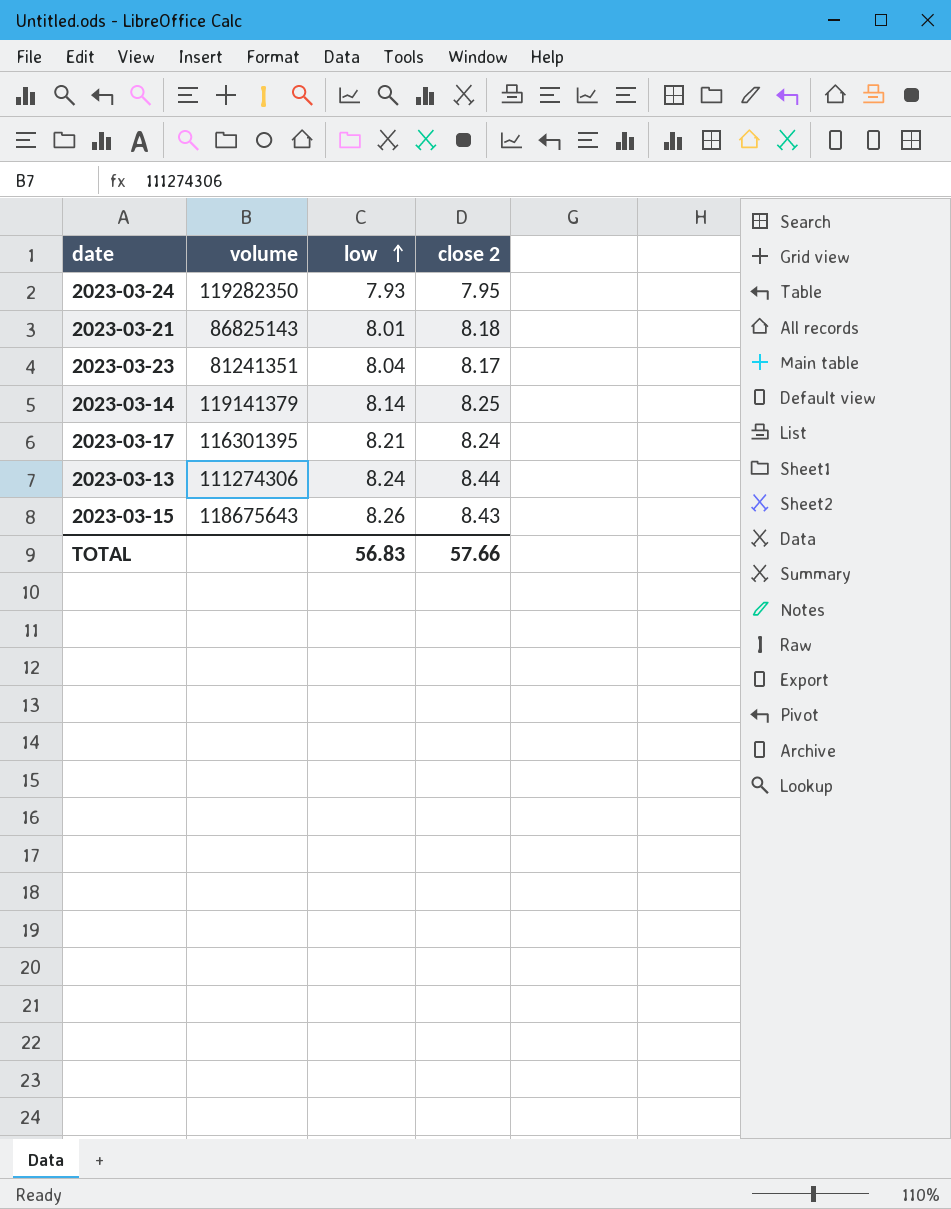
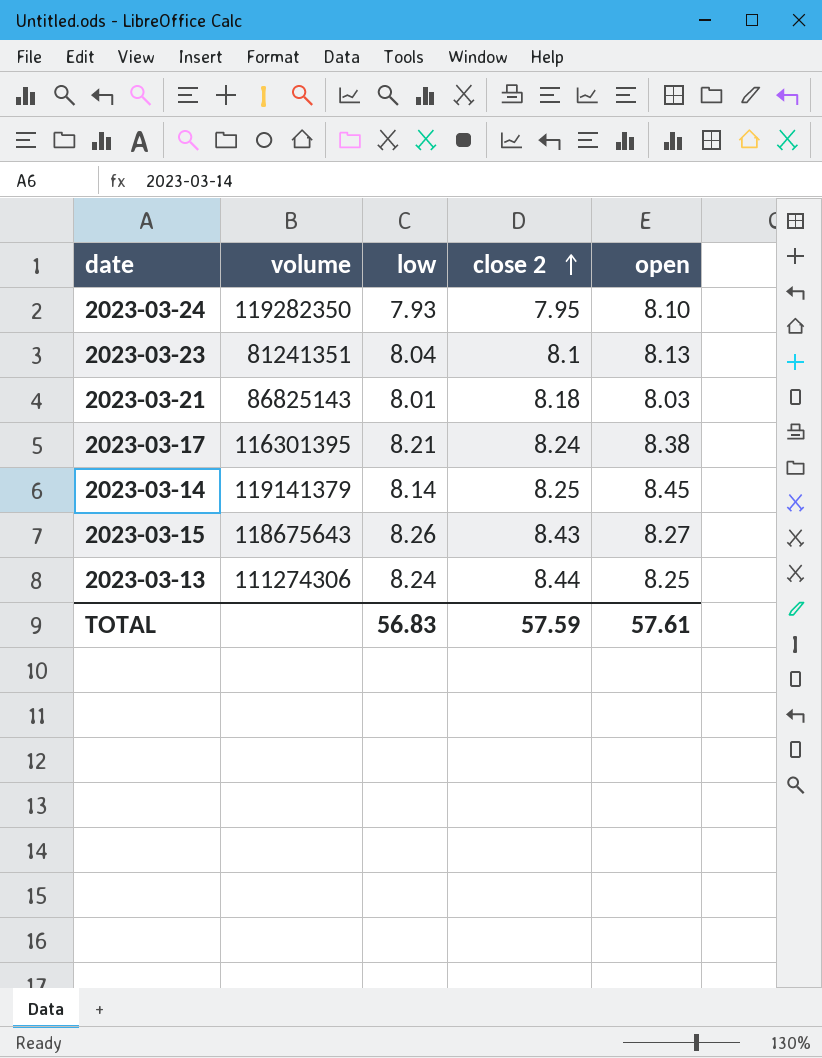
row order: low ascending -> close 2 ascending
column open | position: none -> 5
2023-03-23 | close 2: 8.17 -> 8.1
TOTAL | close 2: 57.66 -> 57.59

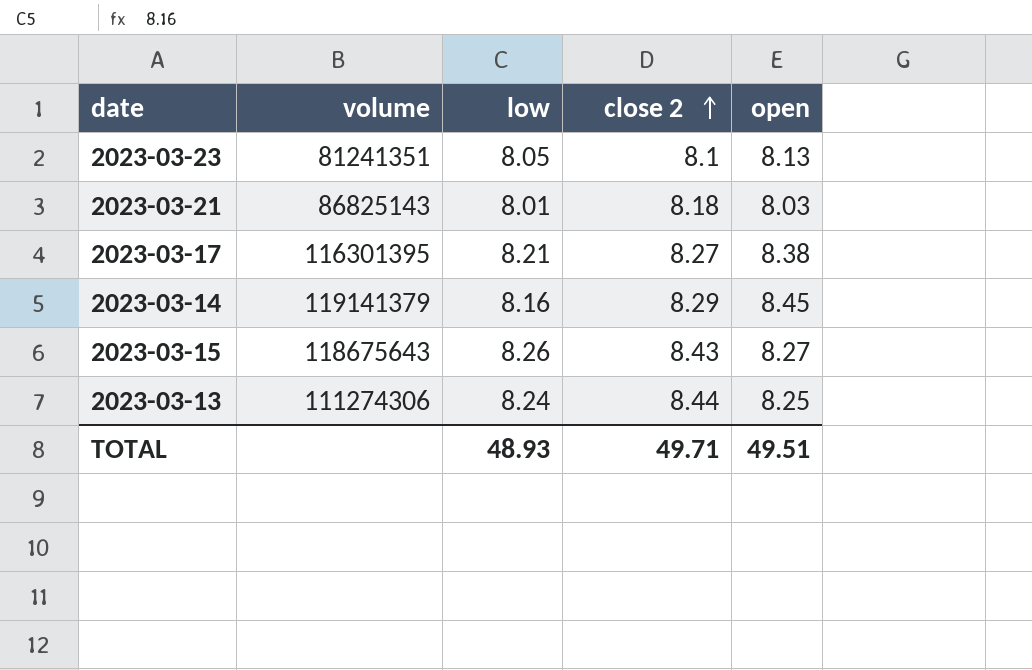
row 2023-03-24: 119282350 | 7.93 | 7.95 | 8.10 -> none
2023-03-23 | low: 8.04 -> 8.05
2023-03-17 | close 2: 8.24 -> 8.27
2023-03-14 | low: 8.14 -> 8.16
2023-03-14 | close 2: 8.25 -> 8.29
TOTAL | low: 56.83 -> 48.93
TOTAL | close 2: 57.59 -> 49.71
TOTAL | open: 57.61 -> 49.51

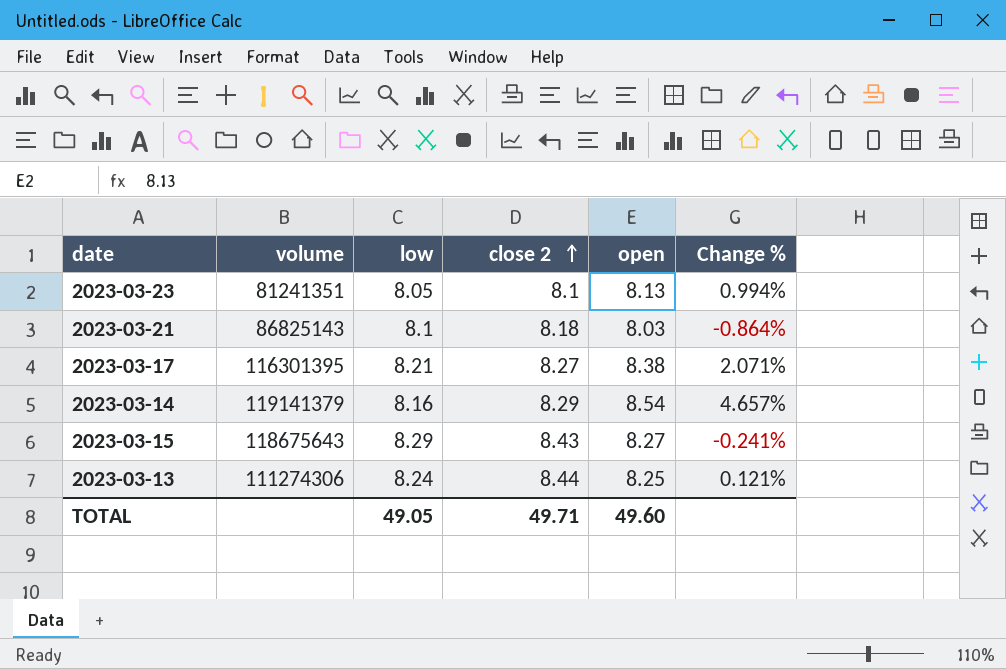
column Change % | formula: none -> ([open] - [low]) / [low]
2023-03-21 | low: 8.01 -> 8.1
2023-03-14 | open: 8.45 -> 8.54
2023-03-15 | low: 8.26 -> 8.29
TOTAL | low: 48.93 -> 49.05
TOTAL | open: 49.51 -> 49.60

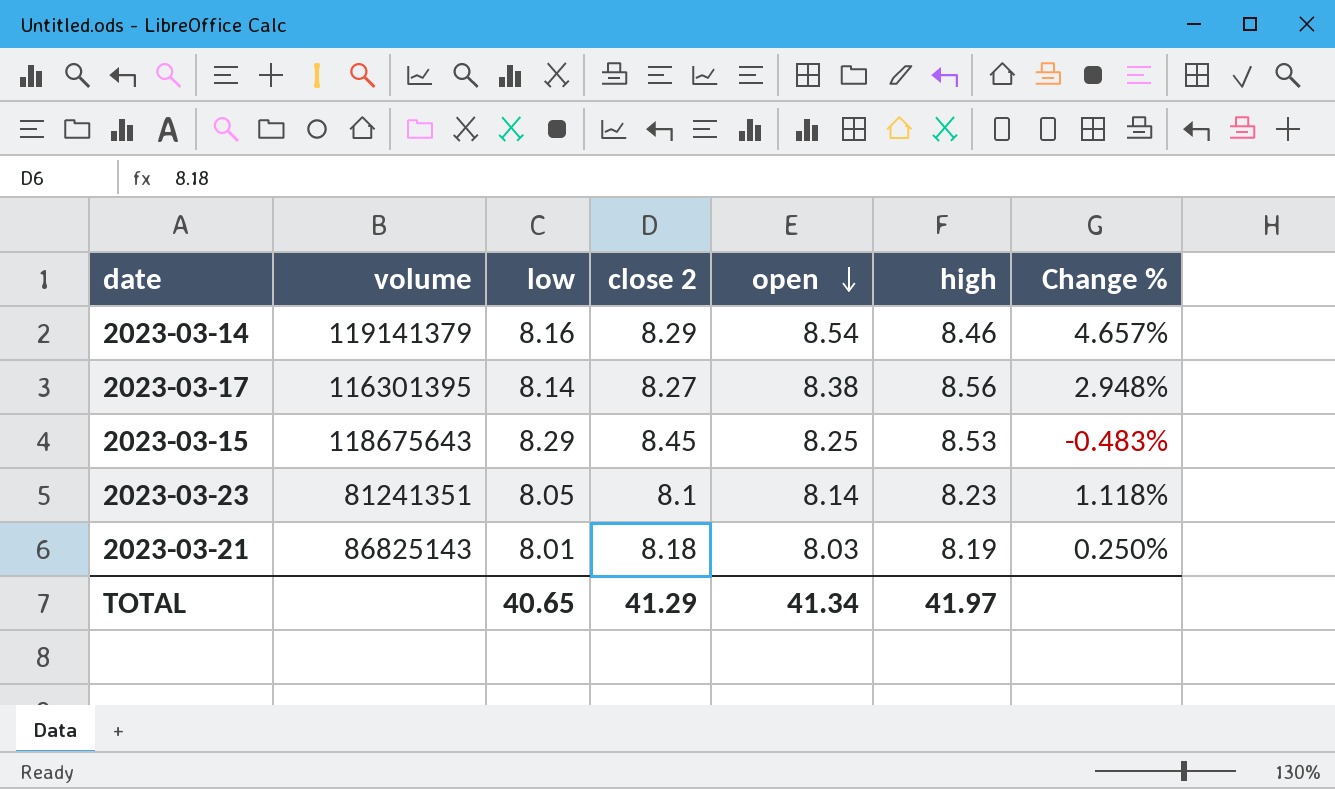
row order: close 2 ascending -> open descending
column high | position: none -> 6
row 2023-03-13: 111274306 | 8.24 | 8.44 | 8.25 | 0.121% -> none
2023-03-17 | low: 8.21 -> 8.14
2023-03-17 | Change %: 2.071% -> 2.948%
2023-03-15 | close 2: 8.43 -> 8.45
2023-03-15 | open: 8.27 -> 8.25
2023-03-15 | Change %: -0.241% -> -0.483%
2023-03-23 | open: 8.13 -> 8.14
2023-03-23 | Change %: 0.994% -> 1.118%
2023-03-21 | low: 8.1 -> 8.01
2023-03-21 | Change %: -0.864% -> 0.250%
TOTAL | low: 49.05 -> 40.65
TOTAL | close 2: 49.71 -> 41.29
TOTAL | open: 49.60 -> 41.34

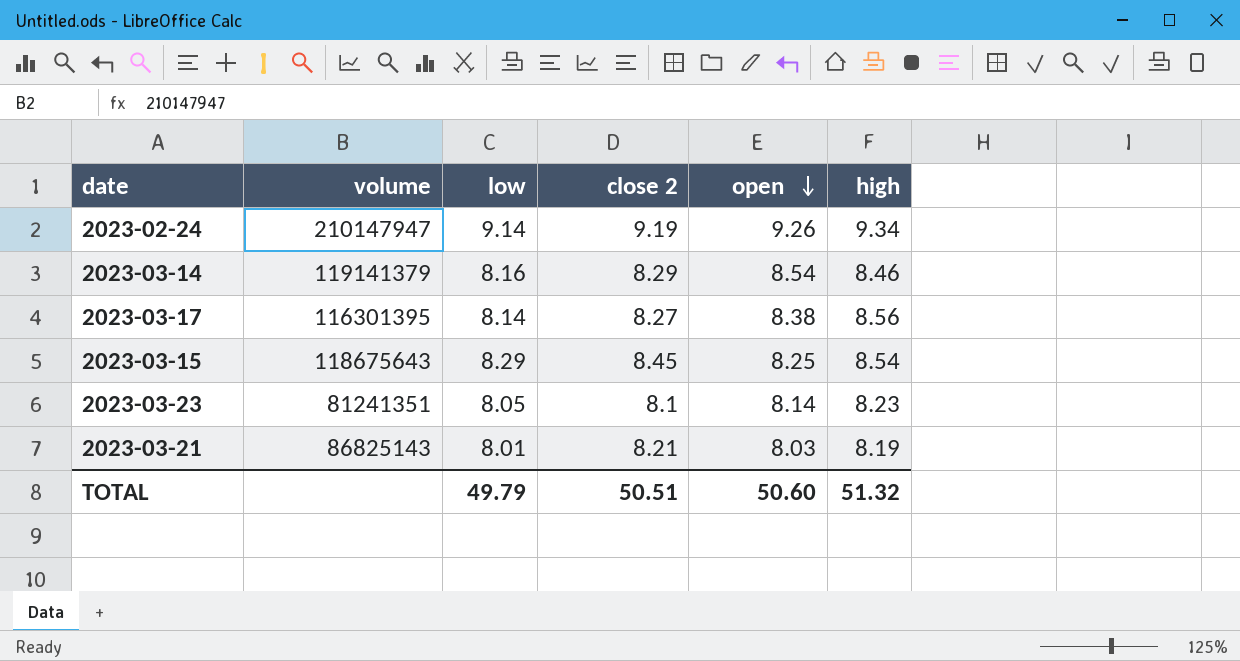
column Change % | formula: ([open] - [low]) / [low] -> none
row 2023-02-24: none -> 210147947 | 9.14 | 9.19 | 9.26 | 9.34
2023-03-15 | high: 8.53 -> 8.54
2023-03-21 | close 2: 8.18 -> 8.21
TOTAL | low: 40.65 -> 49.79
TOTAL | close 2: 41.29 -> 50.51
TOTAL | open: 41.34 -> 50.60
TOTAL | high: 41.97 -> 51.32

